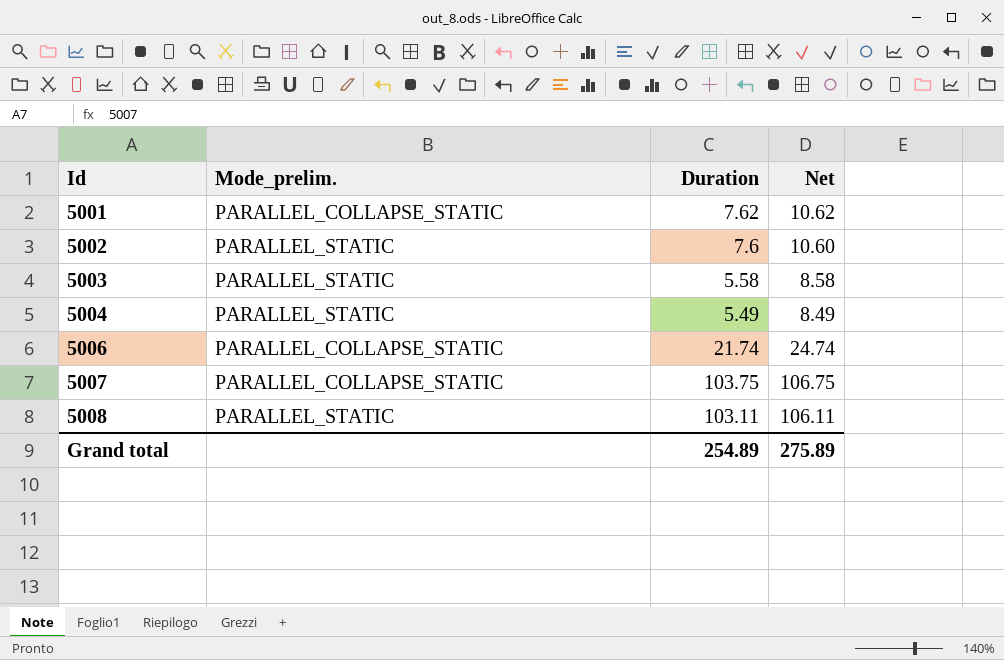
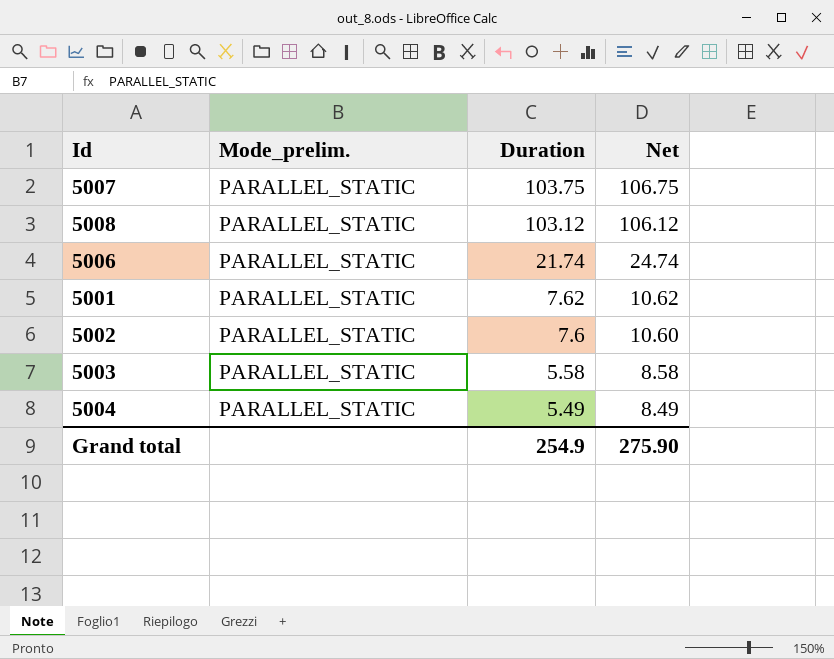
row order: Id ascending -> Duration descending
5007 | Mode_prelim.: PARALLEL_COLLAPSE_STATIC -> PARALLEL_STATIC
5008 | Duration: 103.11 -> 103.12
5008 | Net: 106.11 -> 106.12
5006 | Mode_prelim.: PARALLEL_COLLAPSE_STATIC -> PARALLEL_STATIC
5001 | Mode_prelim.: PARALLEL_COLLAPSE_STATIC -> PARALLEL_STATIC
Grand total | Duration: 254.89 -> 254.9
Grand total | Net: 275.89 -> 275.90

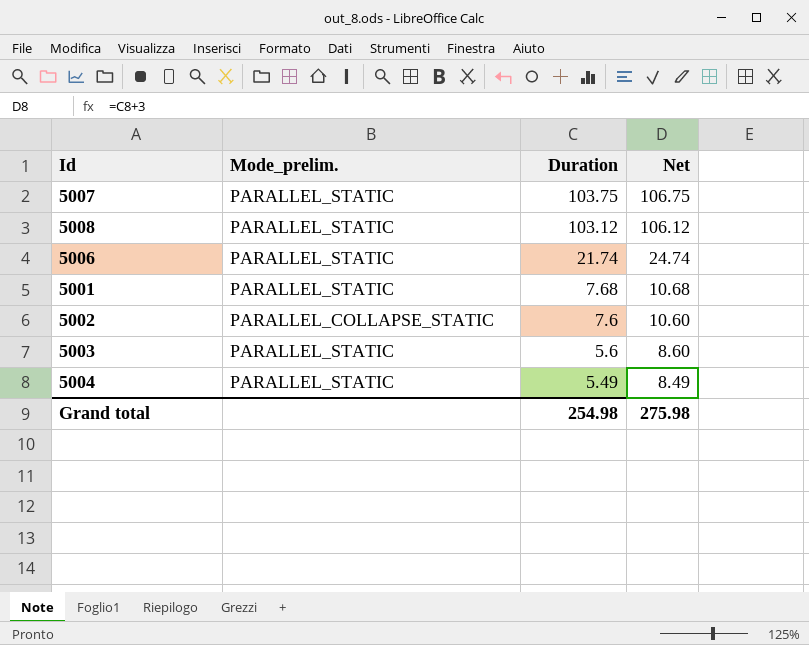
5001 | Duration: 7.62 -> 7.68
5001 | Net: 10.62 -> 10.68
5002 | Mode_prelim.: PARALLEL_STATIC -> PARALLEL_COLLAPSE_STATIC
5003 | Duration: 5.58 -> 5.6
5003 | Net: 8.58 -> 8.60
Grand total | Duration: 254.9 -> 254.98
Grand total | Net: 275.90 -> 275.98

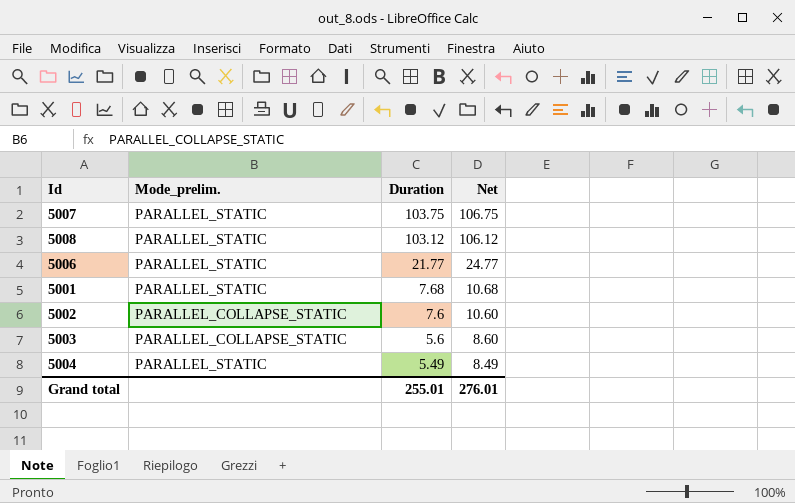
5006 | Duration: 21.74 -> 21.77
5006 | Net: 24.74 -> 24.77
5003 | Mode_prelim.: PARALLEL_STATIC -> PARALLEL_COLLAPSE_STATIC
Grand total | Duration: 254.98 -> 255.01
Grand total | Net: 275.98 -> 276.01

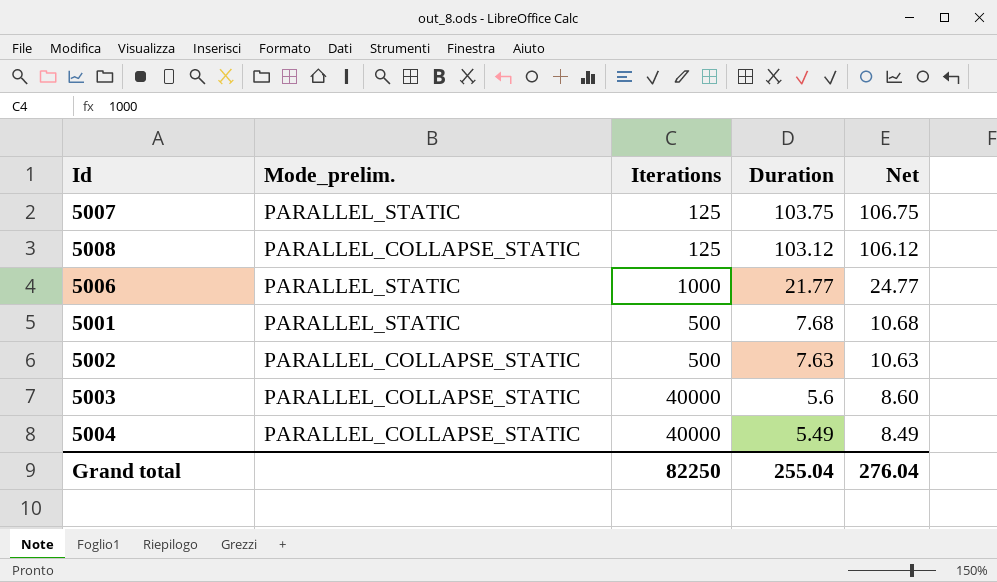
column Iterations | position: none -> 3
5008 | Mode_prelim.: PARALLEL_STATIC -> PARALLEL_COLLAPSE_STATIC
5002 | Duration: 7.6 -> 7.63
5002 | Net: 10.60 -> 10.63
5004 | Mode_prelim.: PARALLEL_STATIC -> PARALLEL_COLLAPSE_STATIC
Grand total | Duration: 255.01 -> 255.04
Grand total | Net: 276.01 -> 276.04

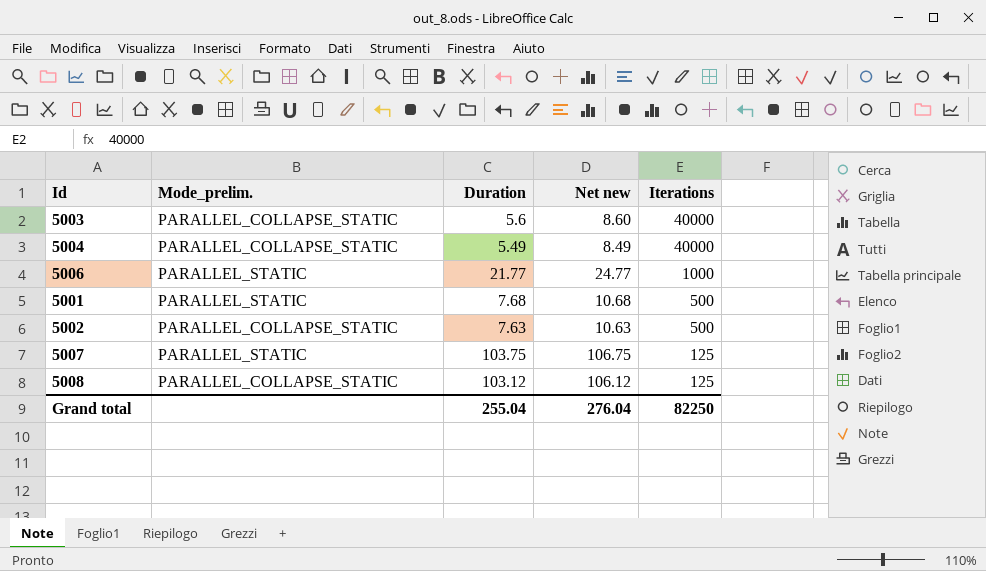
row order: Duration descending -> Iterations descending
column name: Net -> Net new
column Iterations | position: 3 -> 5

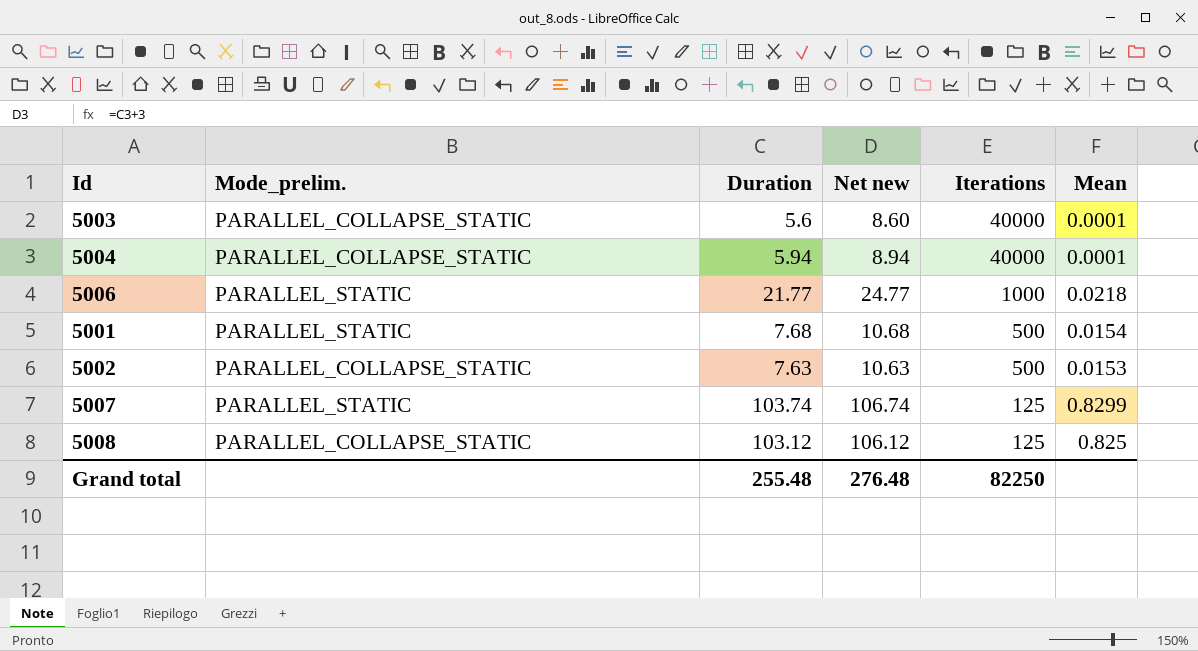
column Mean | formula: none -> [Duration] / [Iterations]
5004 | Duration: 5.49 -> 5.94
5004 | Net new: 8.49 -> 8.94
5007 | Duration: 103.75 -> 103.74
5007 | Net new: 106.75 -> 106.74
Grand total | Duration: 255.04 -> 255.48
Grand total | Net new: 276.04 -> 276.48

